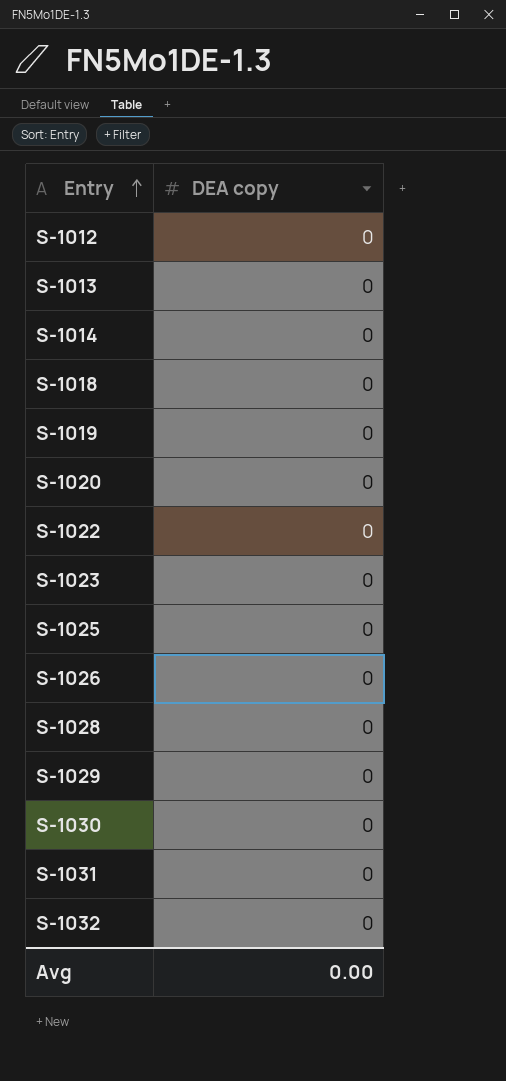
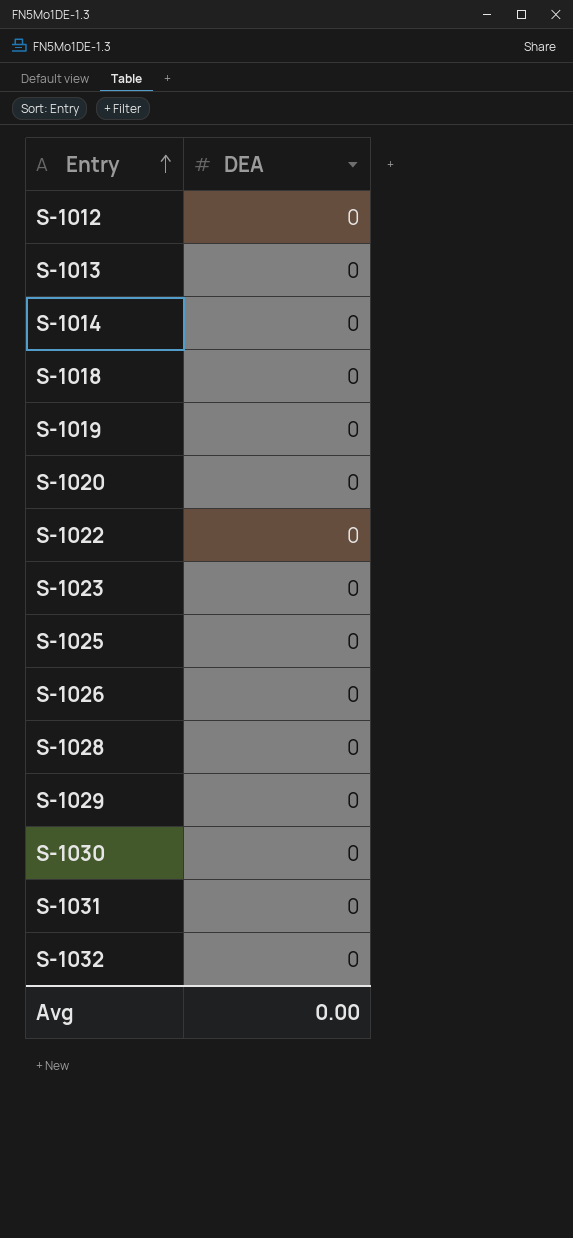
column name: DEA copy -> DEA

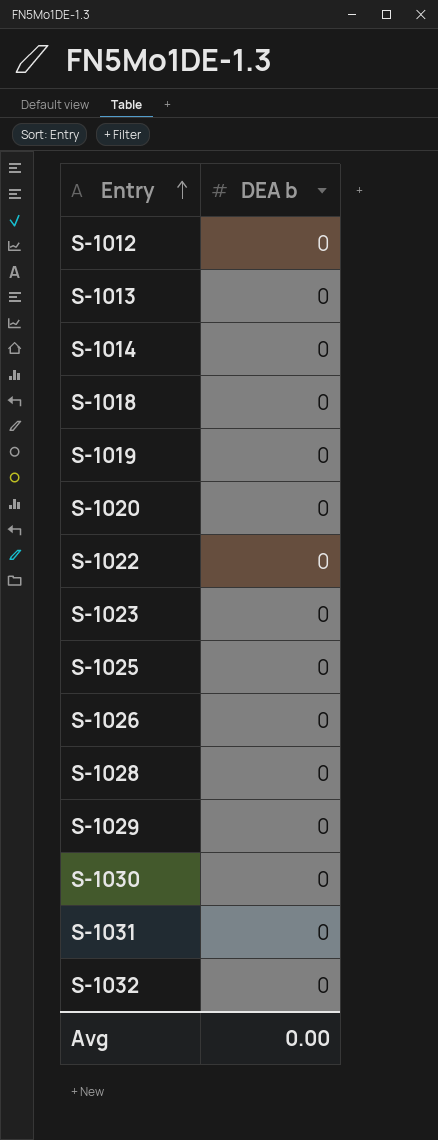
column name: DEA -> DEA b

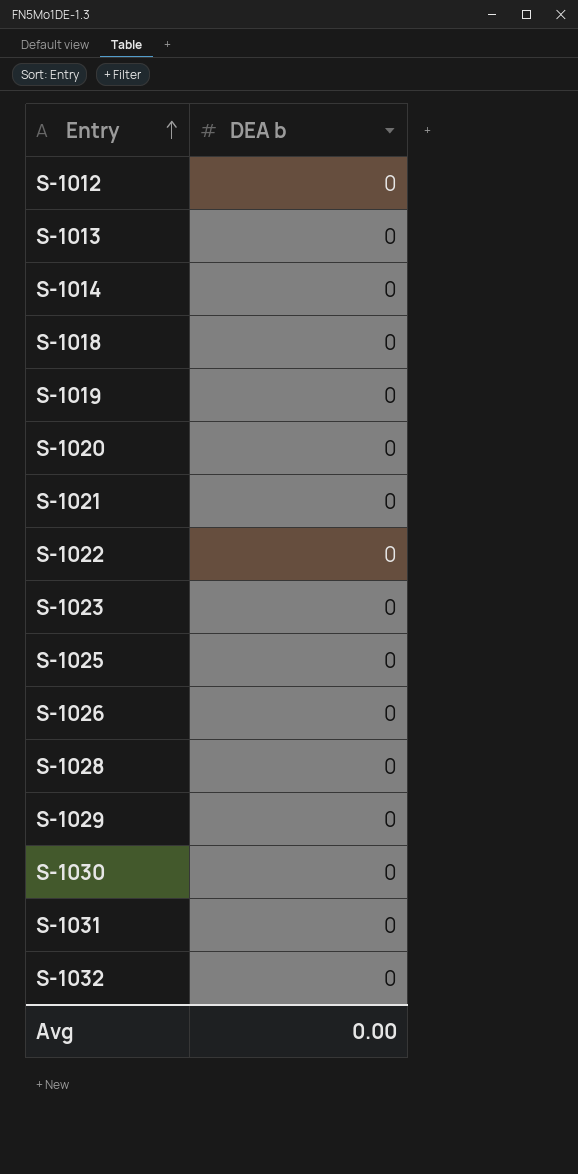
row S-1021: none -> 0

